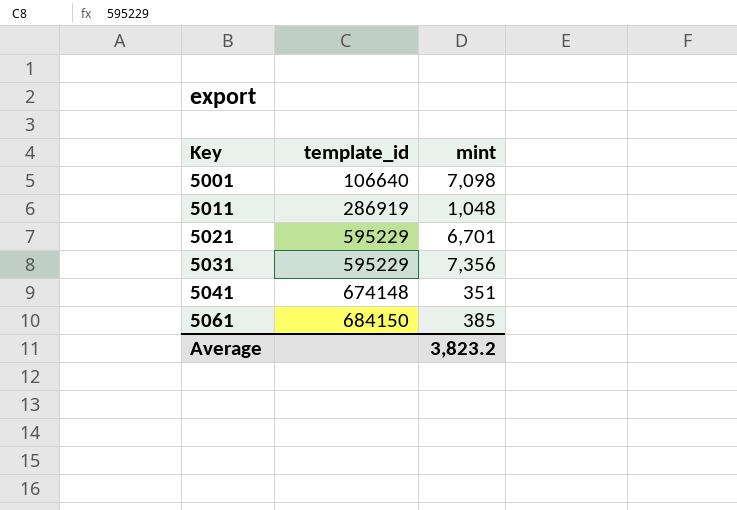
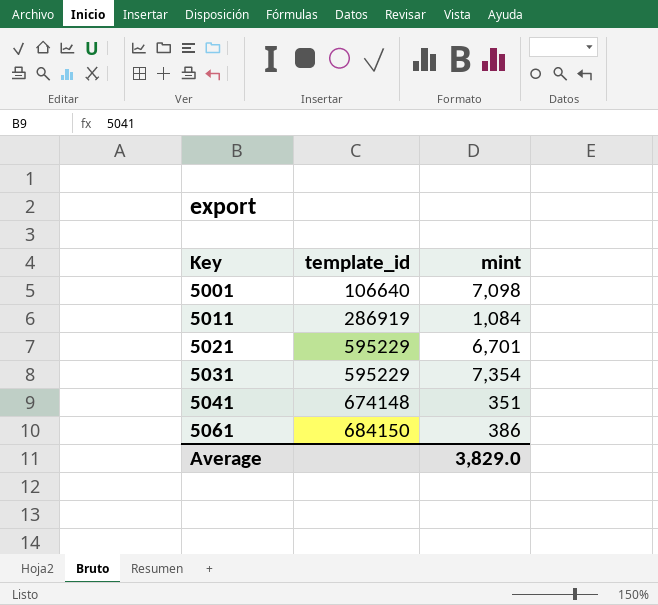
5011 | mint: 1,048 -> 1,084
5031 | mint: 7,356 -> 7,354
5061 | mint: 385 -> 386
Average | mint: 3,823.2 -> 3,829.0

